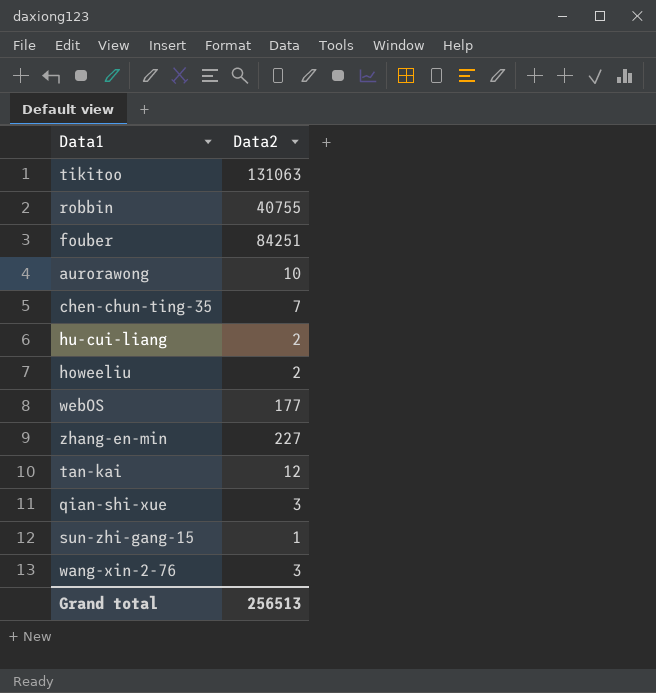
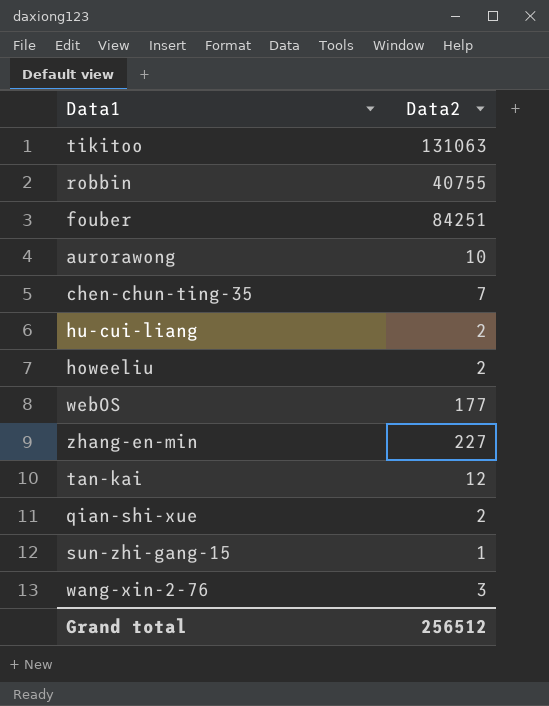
qian-shi-xue | Data2: 3 -> 2
Grand total | Data2: 256513 -> 256512

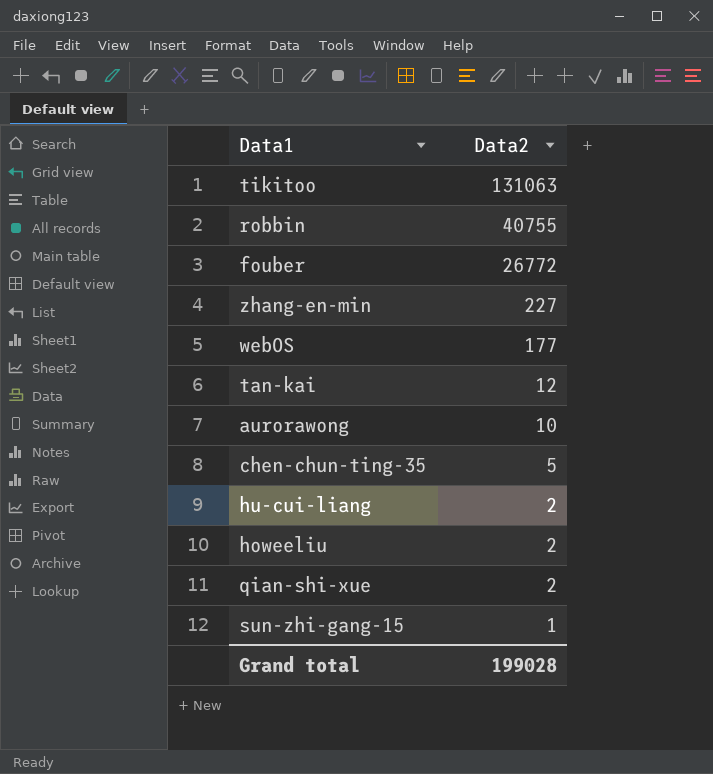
row order: none -> Data2 descending
row wang-xin-2-76: 3 -> none
fouber | Data2: 84251 -> 26772
chen-chun-ting-35 | Data2: 7 -> 5
Grand total | Data2: 256512 -> 199028

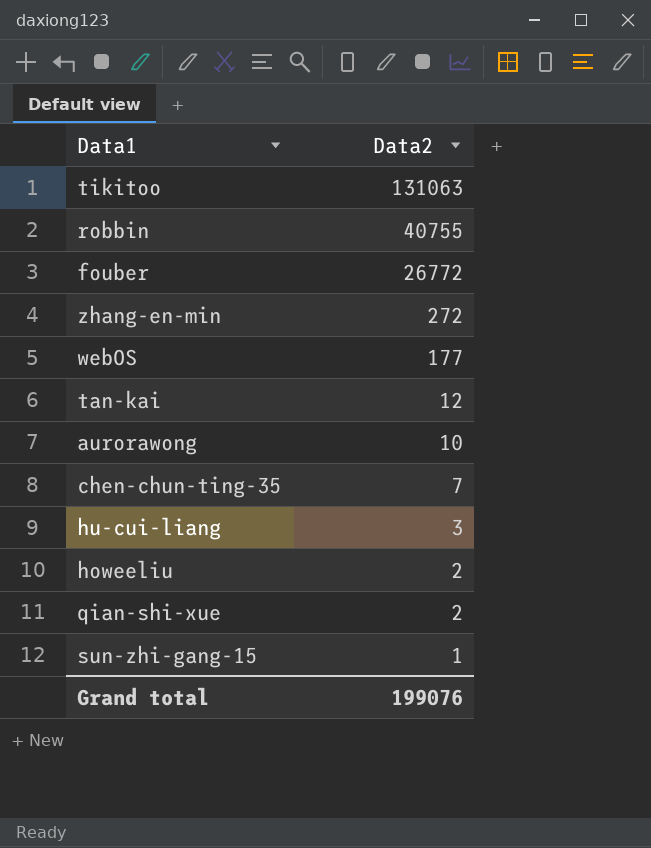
zhang-en-min | Data2: 227 -> 272
chen-chun-ting-35 | Data2: 5 -> 7
hu-cui-liang | Data2: 2 -> 3
Grand total | Data2: 199028 -> 199076

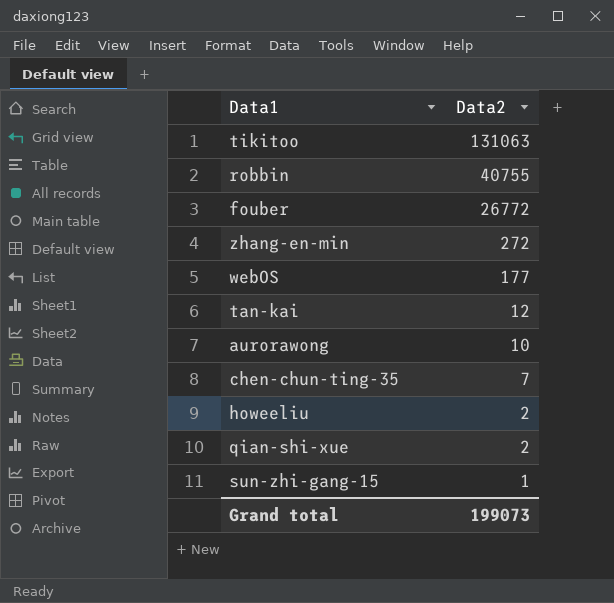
row hu-cui-liang: 3 -> none
Grand total | Data2: 199076 -> 199073

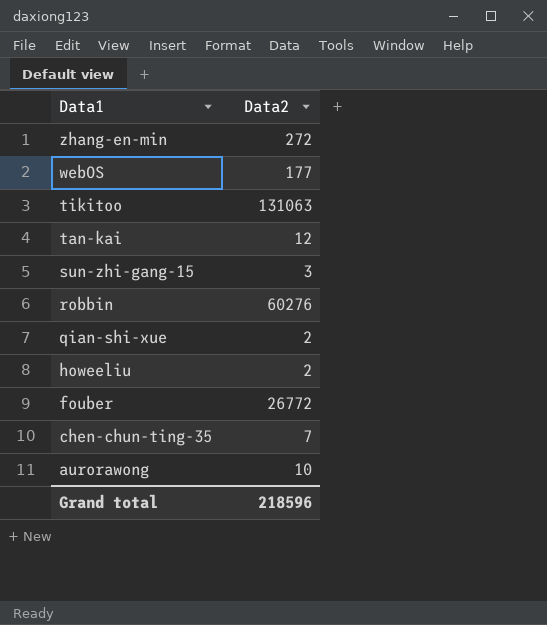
row order: Data2 descending -> Data1 descending
sun-zhi-gang-15 | Data2: 1 -> 3
robbin | Data2: 40755 -> 60276
Grand total | Data2: 199073 -> 218596

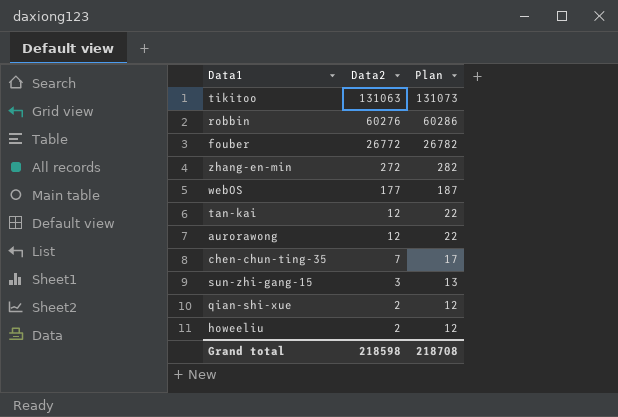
row order: Data1 descending -> Data2 descending
column Plan | formula: none -> [Data2] + 10
aurorawong | Data2: 10 -> 12
Grand total | Data2: 218596 -> 218598

